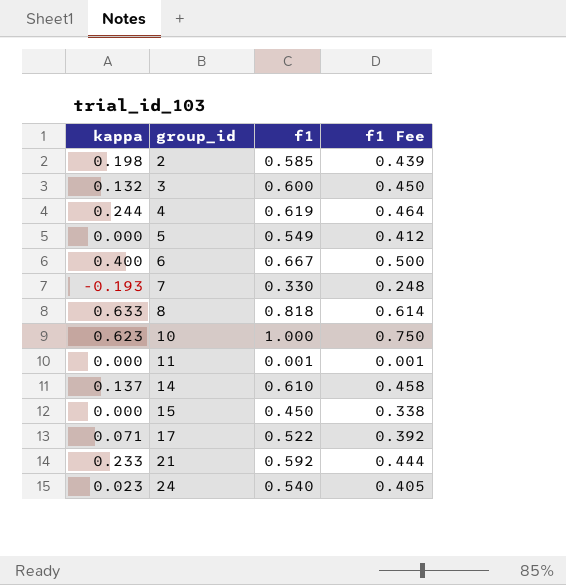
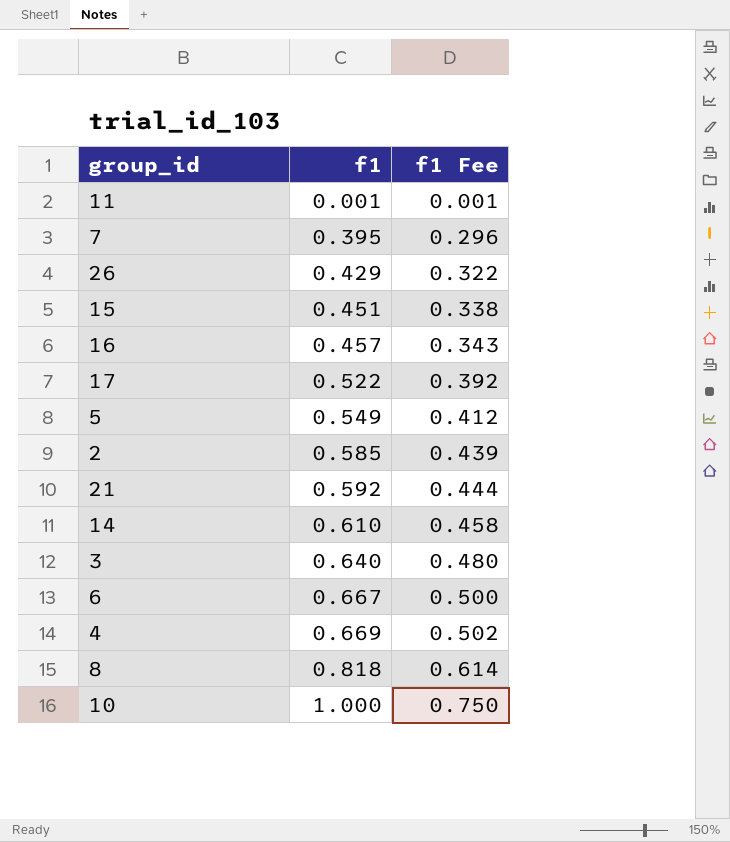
row order: group_id ascending -> f1 ascending
column kappa | position: 1 -> none
row 24: 0.023 | 0.540 | 0.405 -> none
7 | f1: 0.330 -> 0.395
7 | f1 Fee: 0.248 -> 0.296
row 26: none -> 0.429 | 0.322
15 | f1: 0.450 -> 0.451
row 16: none -> 0.457 | 0.343
3 | f1: 0.600 -> 0.640
3 | f1 Fee: 0.450 -> 0.480
4 | f1: 0.619 -> 0.669
4 | f1 Fee: 0.464 -> 0.502

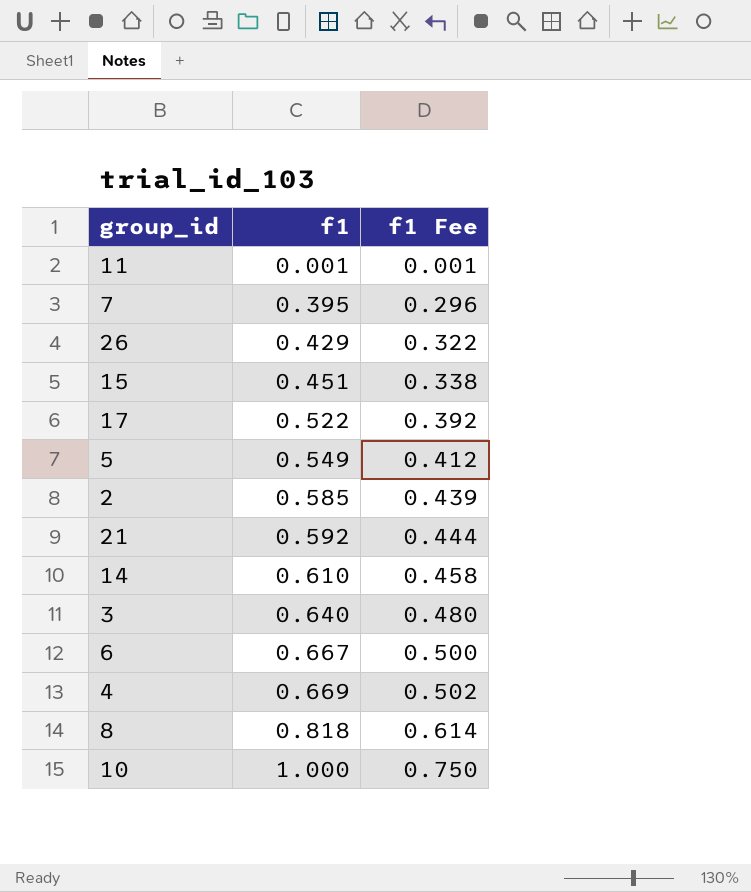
row 16: 0.457 | 0.343 -> none

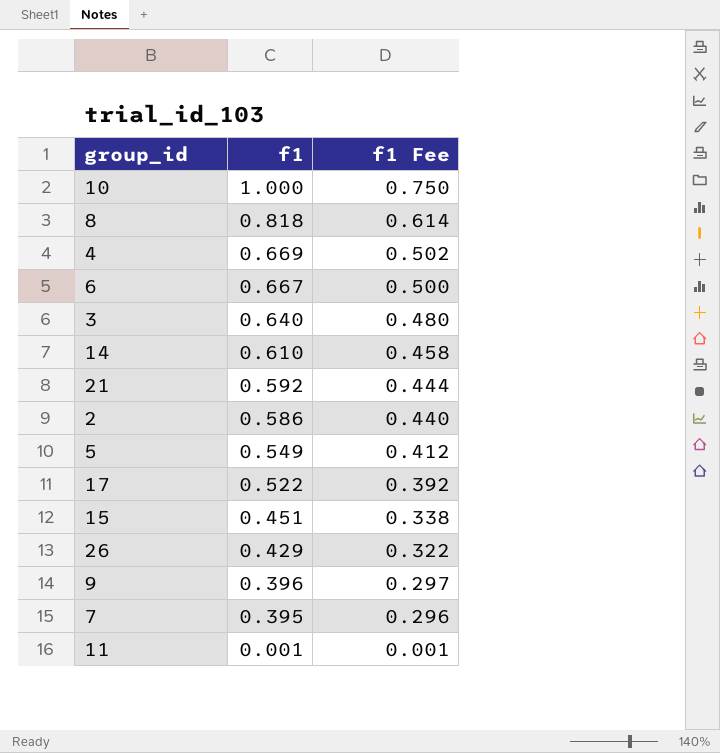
row order: f1 ascending -> f1 descending
2 | f1: 0.585 -> 0.586
2 | f1 Fee: 0.439 -> 0.440
row 9: none -> 0.396 | 0.297

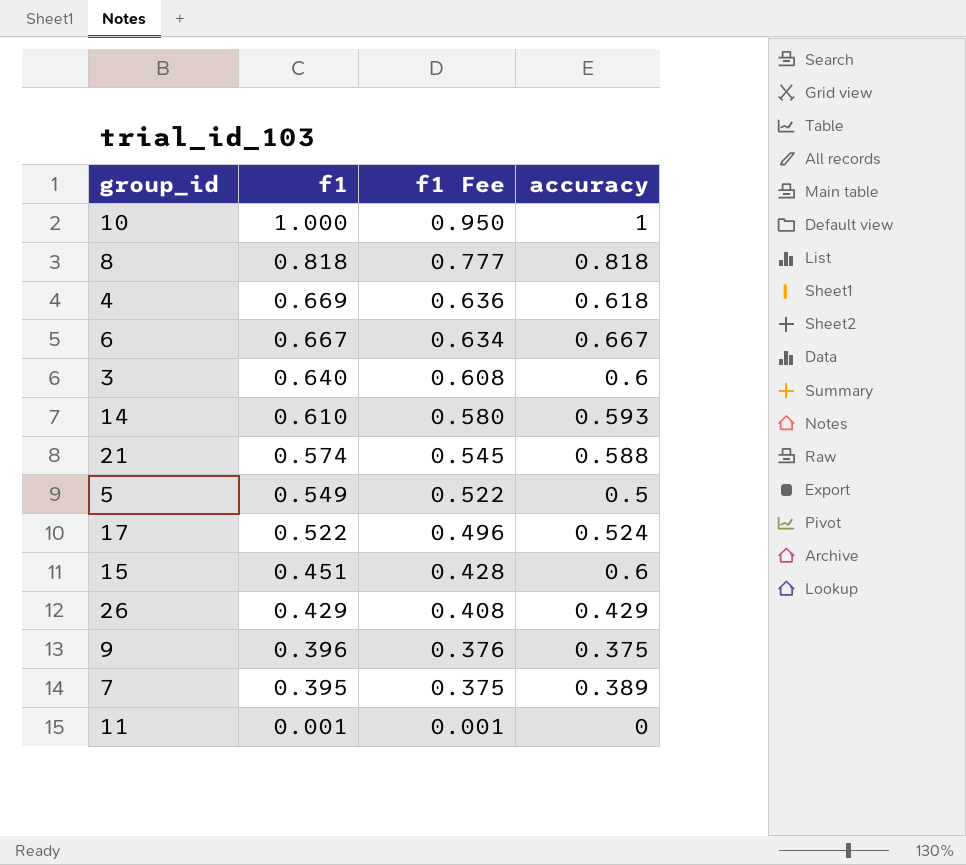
column f1 Fee | formula: [f1] * 0.75 -> [f1] * 0.95
column accuracy | position: none -> 4
row 2: 0.586 | 0.440 -> none
21 | f1: 0.592 -> 0.574

